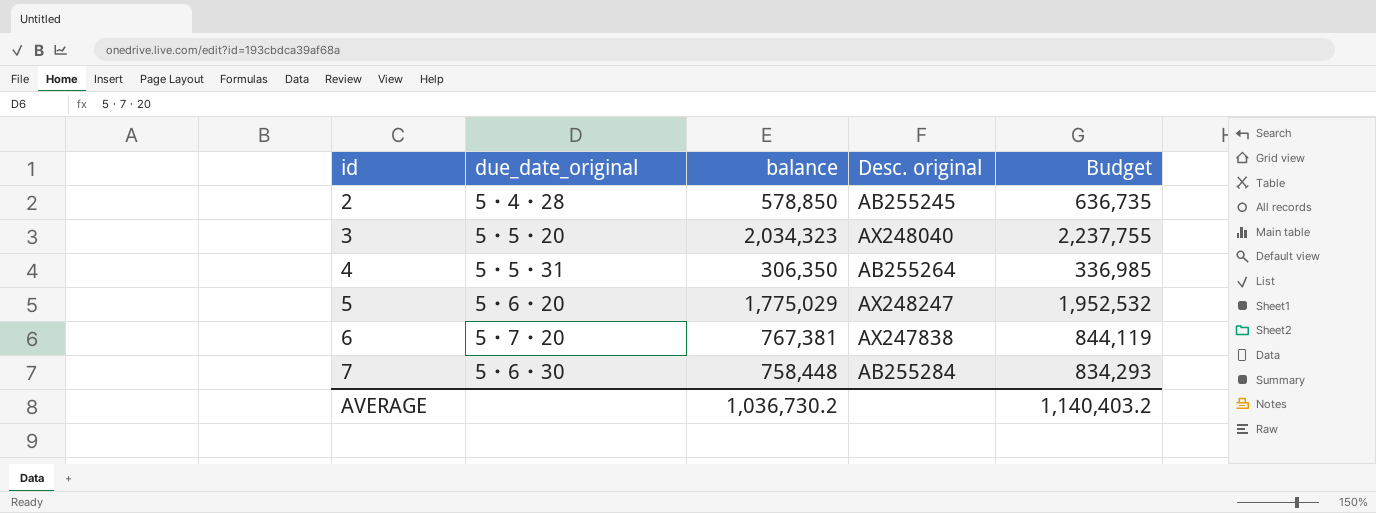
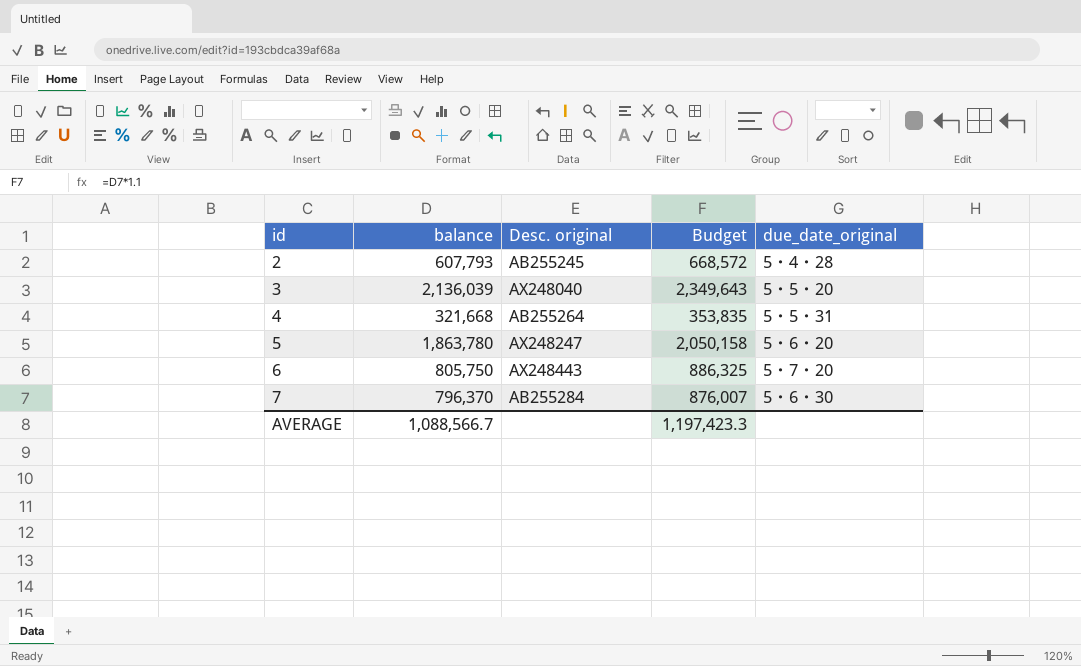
column due_date_original | position: 2 -> 5
2 | balance: 578,850 -> 607,793
2 | Budget: 636,735 -> 668,572
3 | balance: 2,034,323 -> 2,136,039
3 | Budget: 2,237,755 -> 2,349,643
4 | balance: 306,350 -> 321,668
4 | Budget: 336,985 -> 353,835
5 | balance: 1,775,029 -> 1,863,780
5 | Budget: 1,952,532 -> 2,050,158
6 | balance: 767,381 -> 805,750
6 | Desc. original: AX247838 -> AX248443
6 | Budget: 844,119 -> 886,325
7 | balance: 758,448 -> 796,370
7 | Budget: 834,293 -> 876,007
AVERAGE | balance: 1,036,730.2 -> 1,088,566.7
AVERAGE | Budget: 1,140,403.2 -> 1,197,423.3

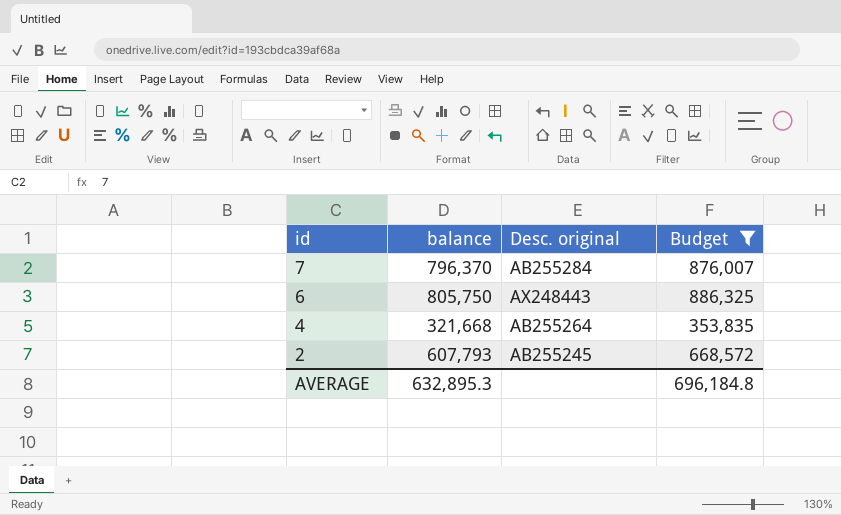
filter: none -> Budget <= 886,325
row order: id ascending -> id descending
column due_date_original | position: 5 -> none
AVERAGE | balance: 1,088,566.7 -> 632,895.3
AVERAGE | Budget: 1,197,423.3 -> 696,184.8

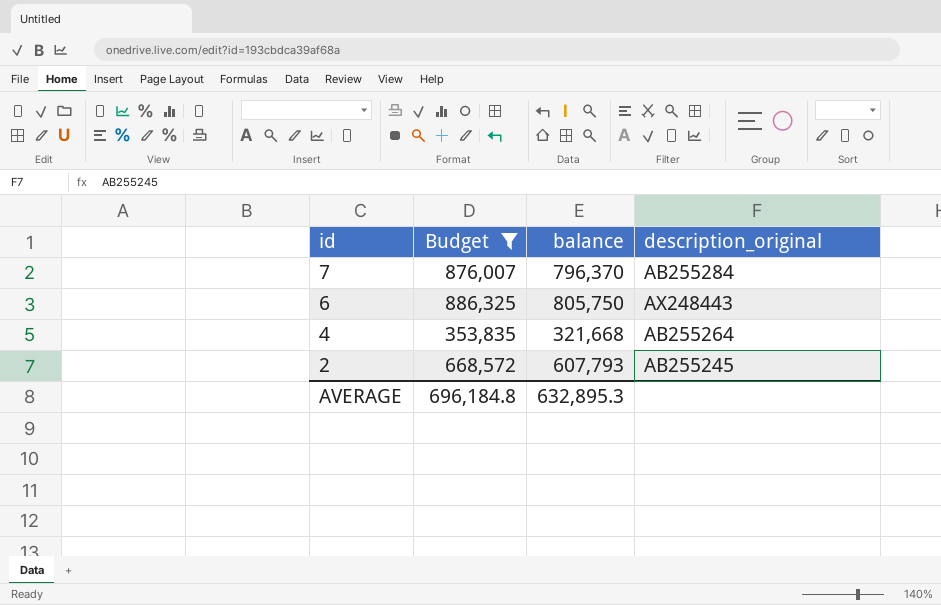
column Budget | position: 4 -> 2
column name: Desc. original -> description_original

